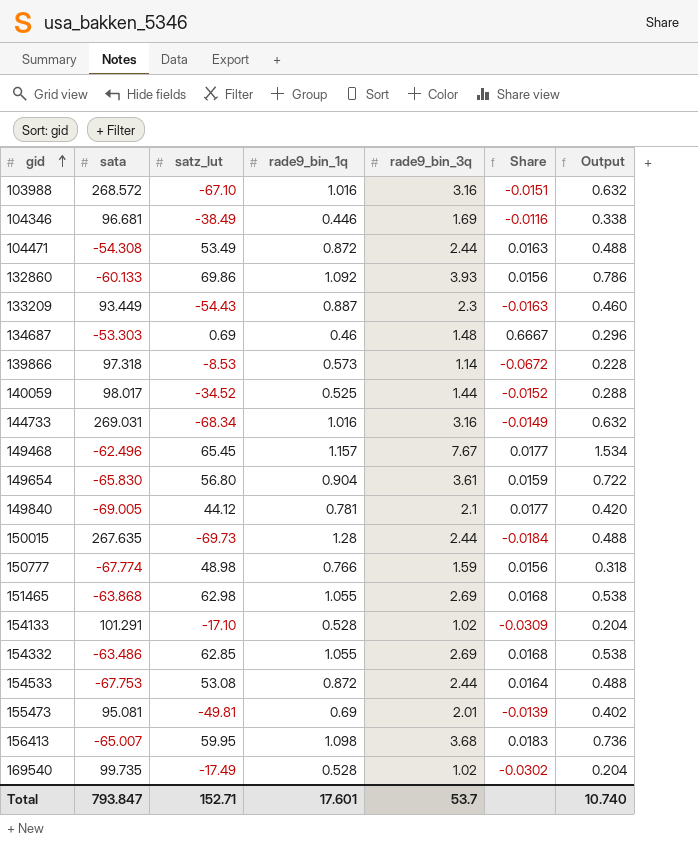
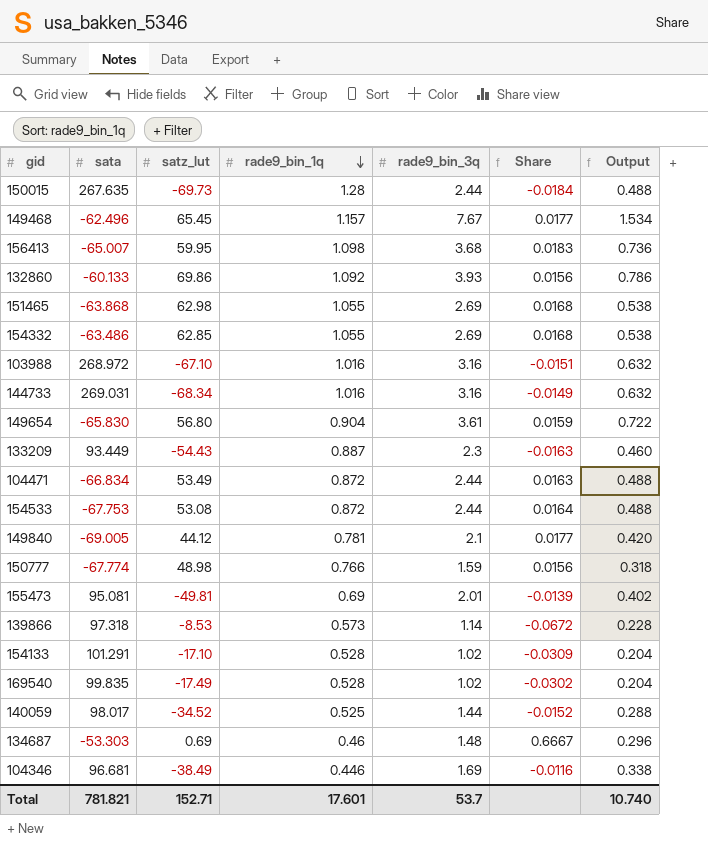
row order: gid ascending -> rade9_bin_1q descending
103988 | sata: 268.572 -> 268.972
104471 | sata: -54.308 -> -66.834
169540 | sata: 99.735 -> 99.835
Total | sata: 793.847 -> 781.821

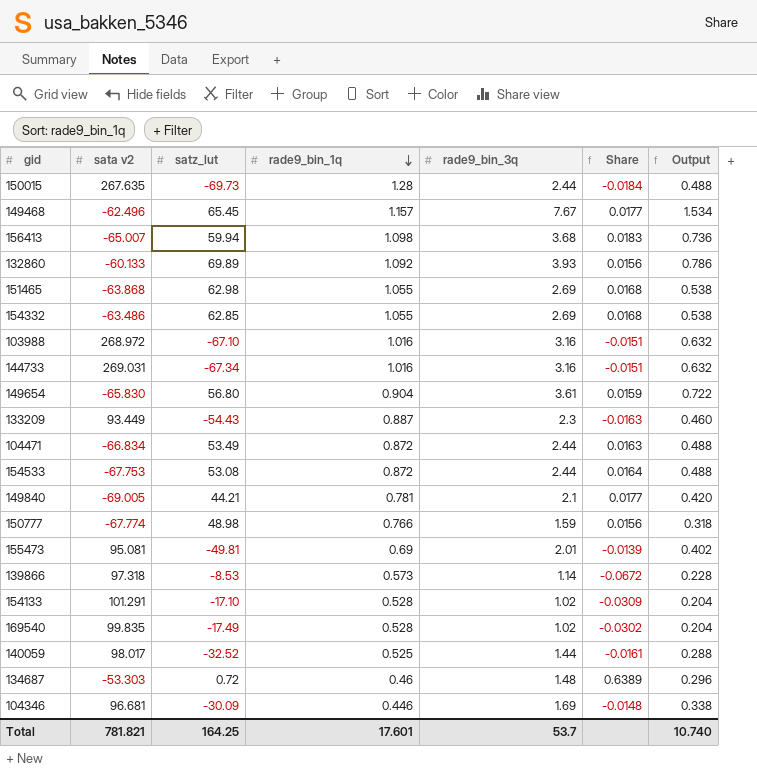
column name: sata -> sata v2
156413 | satz_lut: 59.95 -> 59.94
132860 | satz_lut: 69.86 -> 69.89
144733 | satz_lut: -68.34 -> -67.34
144733 | Share: -0.0149 -> -0.0151
149840 | satz_lut: 44.12 -> 44.21
140059 | satz_lut: -34.52 -> -32.52
140059 | Share: -0.0152 -> -0.0161
134687 | satz_lut: 0.69 -> 0.72
134687 | Share: 0.6667 -> 0.6389
104346 | satz_lut: -38.49 -> -30.09
104346 | Share: -0.0116 -> -0.0148
Total | satz_lut: 152.71 -> 164.25

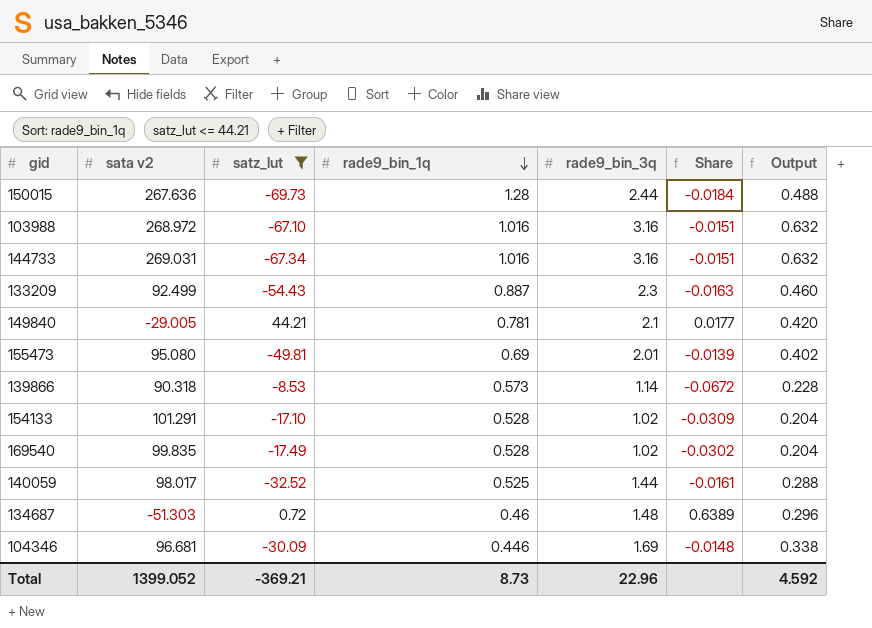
filter: none -> satz_lut <= 44.21
150015 | sata v2: 267.635 -> 267.636
133209 | sata v2: 93.449 -> 92.499
149840 | sata v2: -69.005 -> -29.005
155473 | sata v2: 95.081 -> 95.080
139866 | sata v2: 97.318 -> 90.318
134687 | sata v2: -53.303 -> -51.303
Total | sata v2: 781.821 -> 1399.052
Total | satz_lut: 164.25 -> -369.21
Total | rade9_bin_1q: 17.601 -> 8.73
Total | rade9_bin_3q: 53.7 -> 22.96
Total | Output: 10.740 -> 4.592

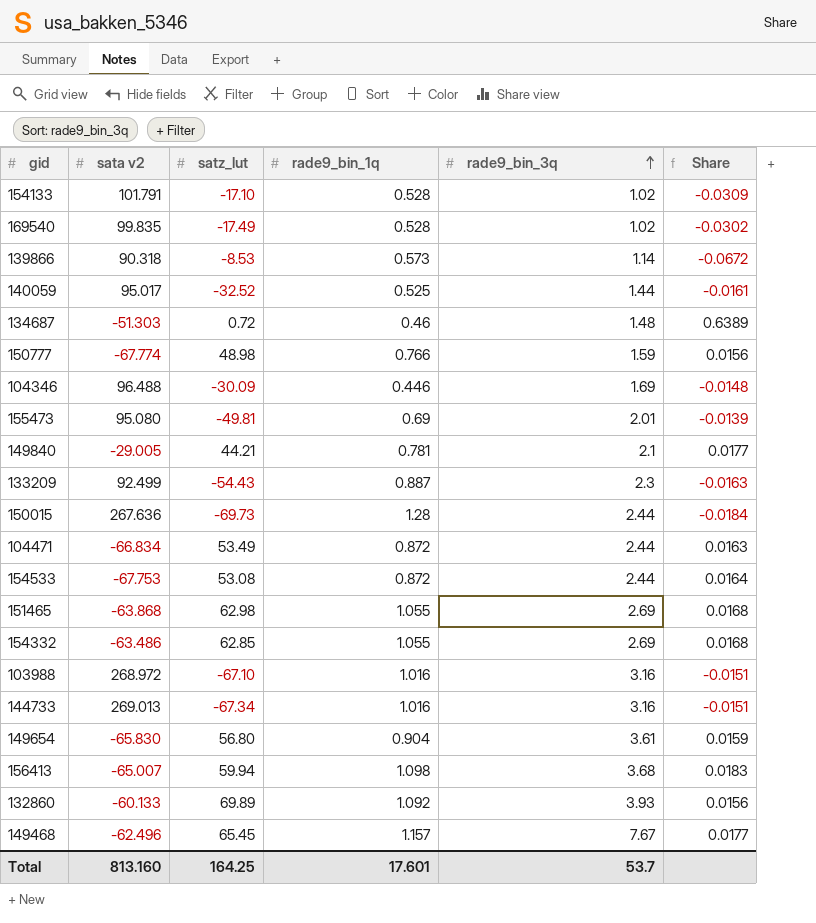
filter: satz_lut <= 44.21 -> none
row order: rade9_bin_1q descending -> rade9_bin_3q ascending
column Output | formula: [rade9_bin_3q] * 0.2 -> none
154133 | sata v2: 101.291 -> 101.791
140059 | sata v2: 98.017 -> 95.017
104346 | sata v2: 96.681 -> 96.488
144733 | sata v2: 269.031 -> 269.013
Total | sata v2: 1399.052 -> 813.160
Total | satz_lut: -369.21 -> 164.25
Total | rade9_bin_1q: 8.73 -> 17.601
Total | rade9_bin_3q: 22.96 -> 53.7

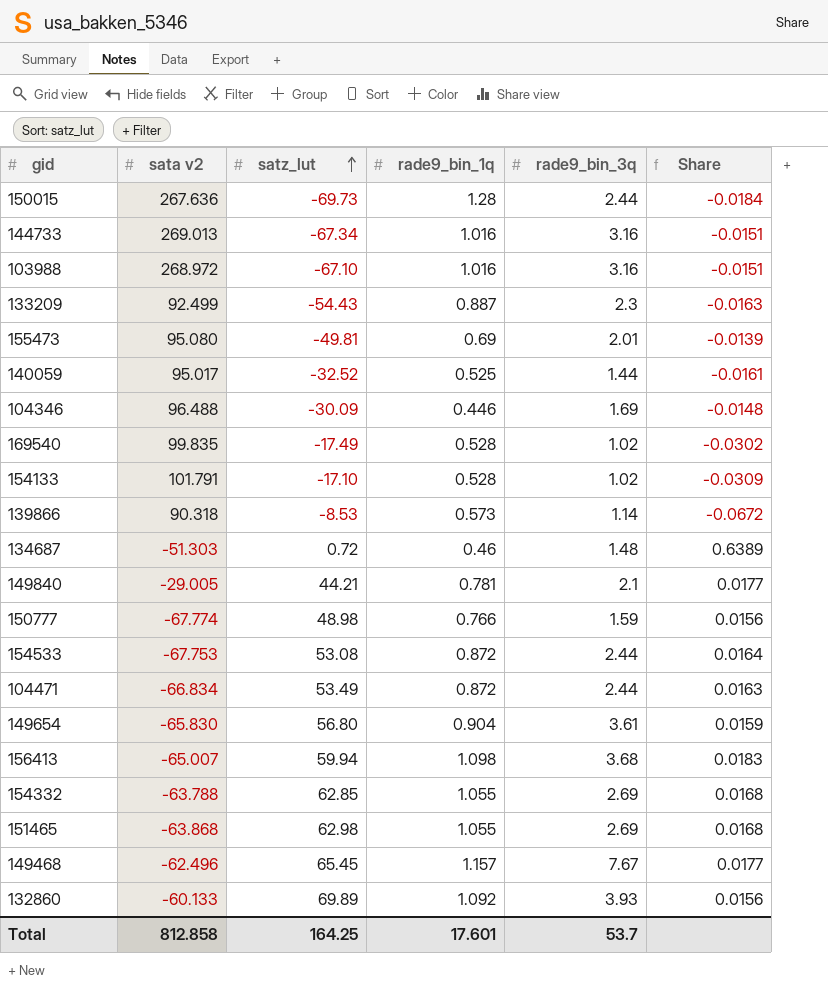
row order: rade9_bin_3q ascending -> satz_lut ascending
154332 | sata v2: -63.486 -> -63.788
Total | sata v2: 813.160 -> 812.858

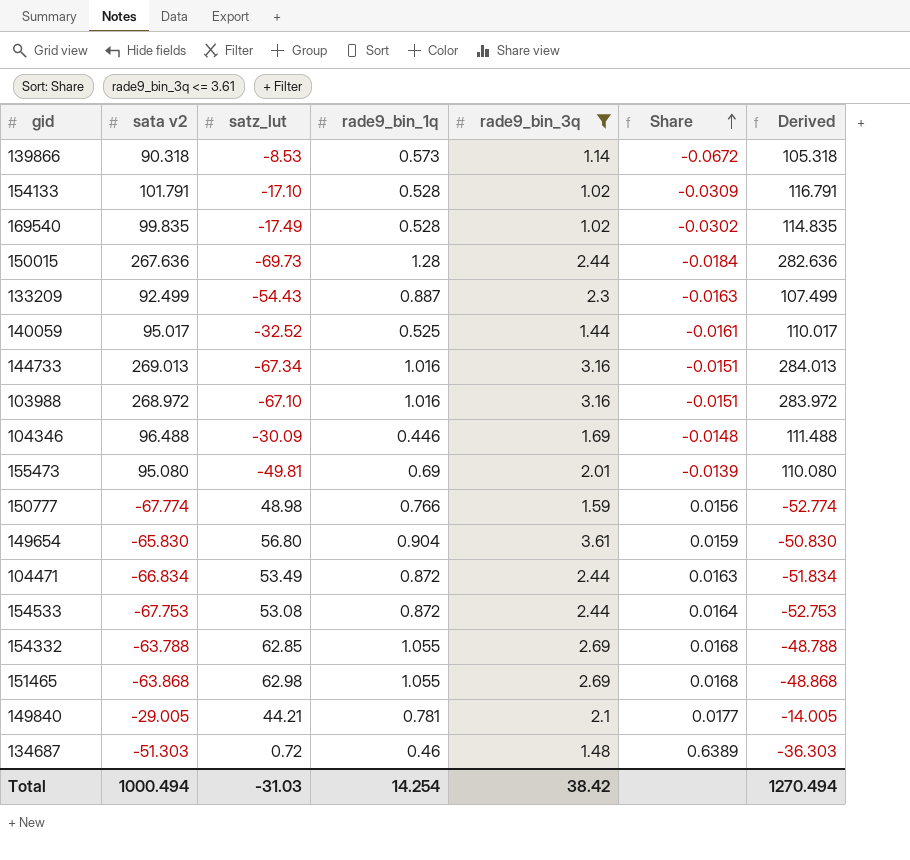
filter: none -> rade9_bin_3q <= 3.61
row order: satz_lut ascending -> Share ascending
column Derived | formula: none -> [sata v2] + 15
Total | sata v2: 812.858 -> 1000.494
Total | satz_lut: 164.25 -> -31.03
Total | rade9_bin_1q: 17.601 -> 14.254
Total | rade9_bin_3q: 53.7 -> 38.42

